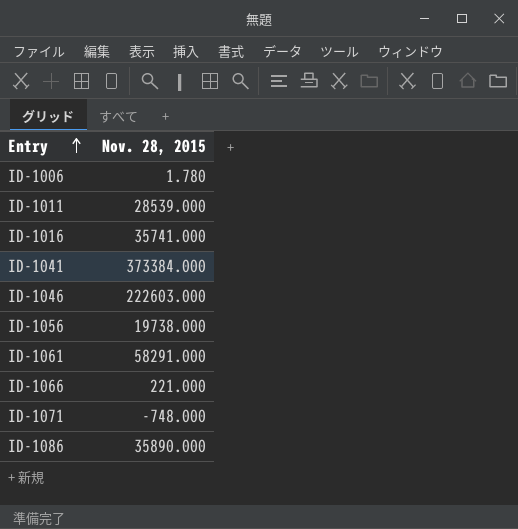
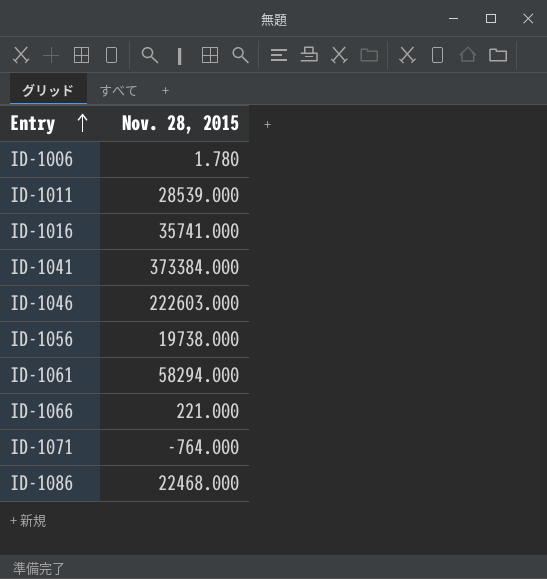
ID-1061 | Nov. 28, 2015: 58291.000 -> 58294.000
ID-1071 | Nov. 28, 2015: -748.000 -> -764.000
ID-1086 | Nov. 28, 2015: 35890.000 -> 22468.000

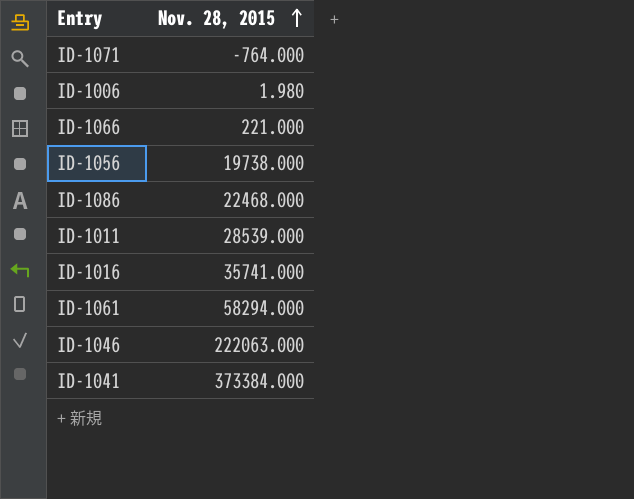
row order: Entry ascending -> Nov. 28, 2015 ascending
ID-1006 | Nov. 28, 2015: 1.780 -> 1.980
ID-1046 | Nov. 28, 2015: 222603.000 -> 222063.000

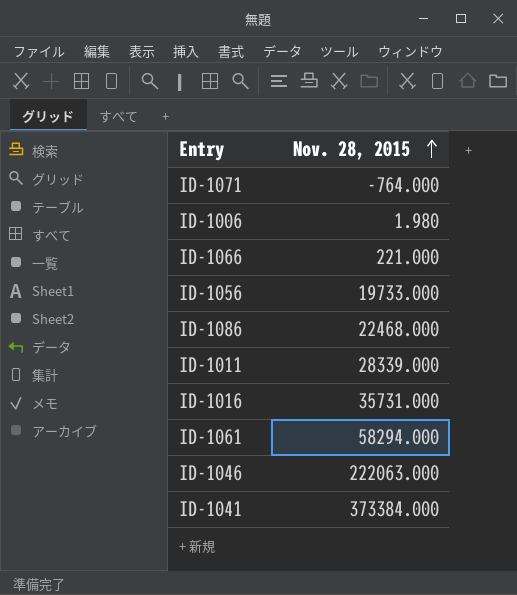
ID-1056 | Nov. 28, 2015: 19738.000 -> 19733.000
ID-1011 | Nov. 28, 2015: 28539.000 -> 28339.000
ID-1016 | Nov. 28, 2015: 35741.000 -> 35731.000

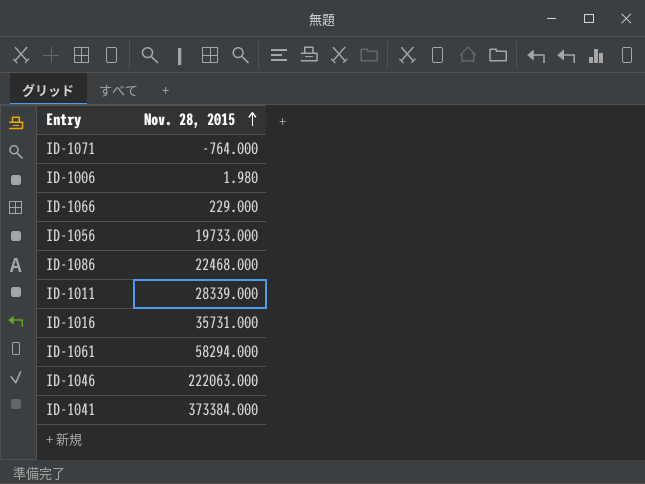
ID-1066 | Nov. 28, 2015: 221.000 -> 229.000

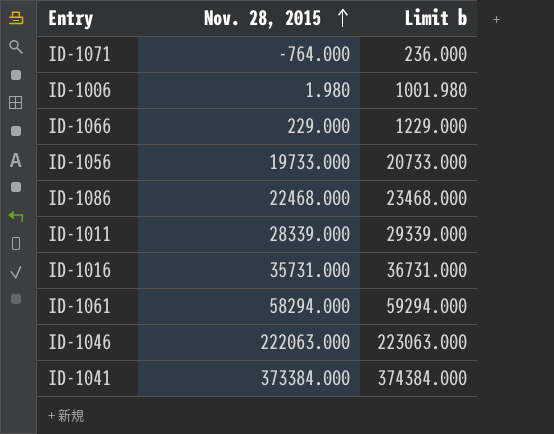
column Limit b | formula: none -> [Nov. 28, 2015] + 1000

